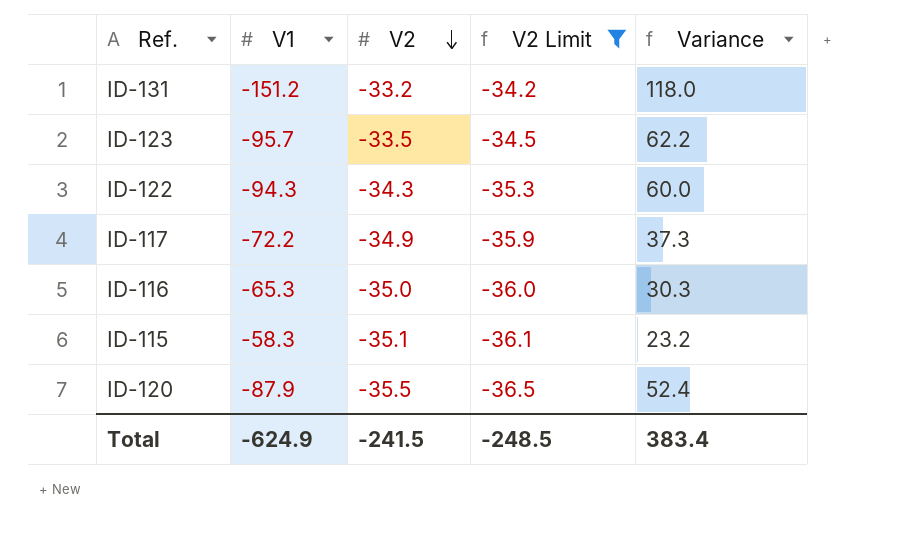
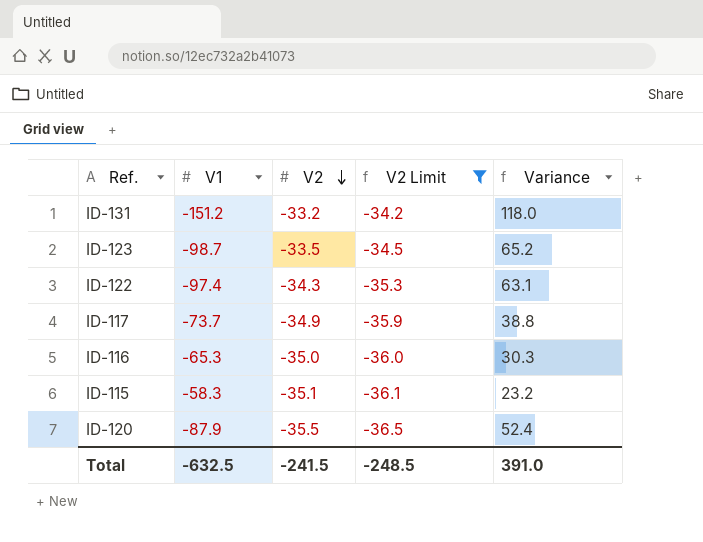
ID-123 | V1: -95.7 -> -98.7
ID-123 | Variance: 62.2 -> 65.2
ID-122 | V1: -94.3 -> -97.4
ID-122 | Variance: 60.0 -> 63.1
ID-117 | V1: -72.2 -> -73.7
ID-117 | Variance: 37.3 -> 38.8
Total | V1: -624.9 -> -632.5
Total | Variance: 383.4 -> 391.0

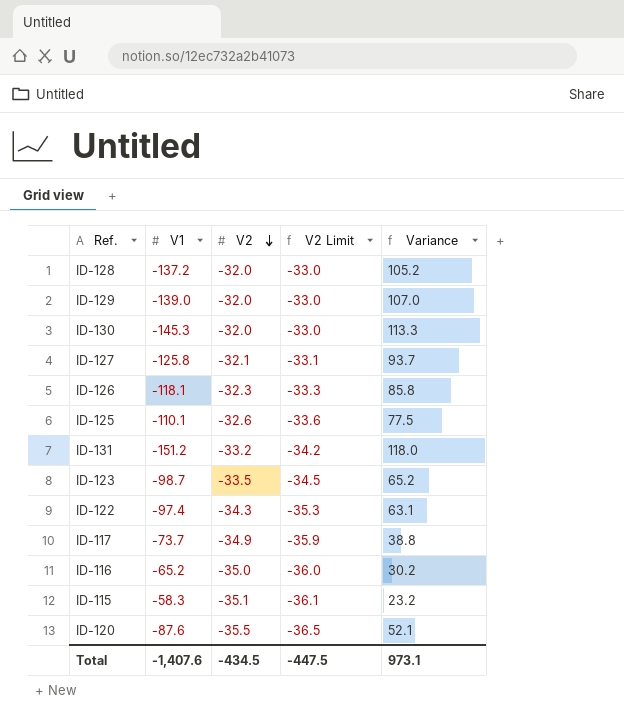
filter: V2 Limit <= -34.2 -> none
ID-116 | V1: -65.3 -> -65.2
ID-116 | Variance: 30.3 -> 30.2
ID-120 | V1: -87.9 -> -87.6
ID-120 | Variance: 52.4 -> 52.1
Total | V1: -632.5 -> -1,407.6
Total | V2: -241.5 -> -434.5
Total | V2 Limit: -248.5 -> -447.5
Total | Variance: 391.0 -> 973.1

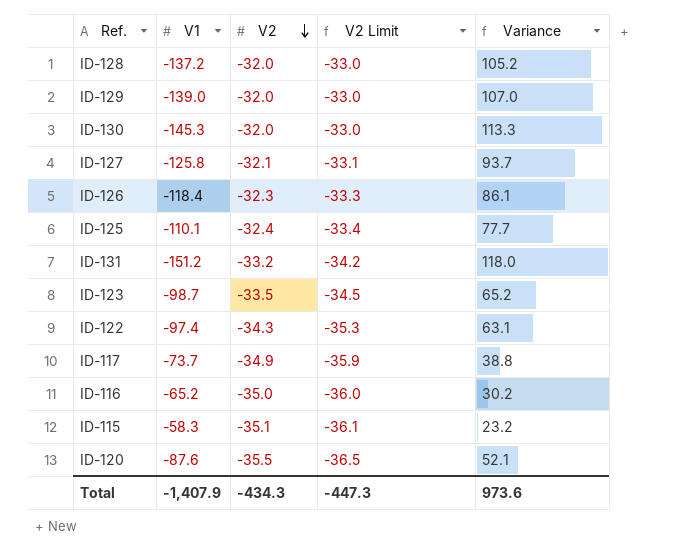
ID-126 | V1: -118.1 -> -118.4
ID-126 | Variance: 85.8 -> 86.1
ID-125 | V2: -32.6 -> -32.4
ID-125 | V2 Limit: -33.6 -> -33.4
ID-125 | Variance: 77.5 -> 77.7
Total | V1: -1,407.6 -> -1,407.9
Total | V2: -434.5 -> -434.3
Total | V2 Limit: -447.5 -> -447.3
Total | Variance: 973.1 -> 973.6

